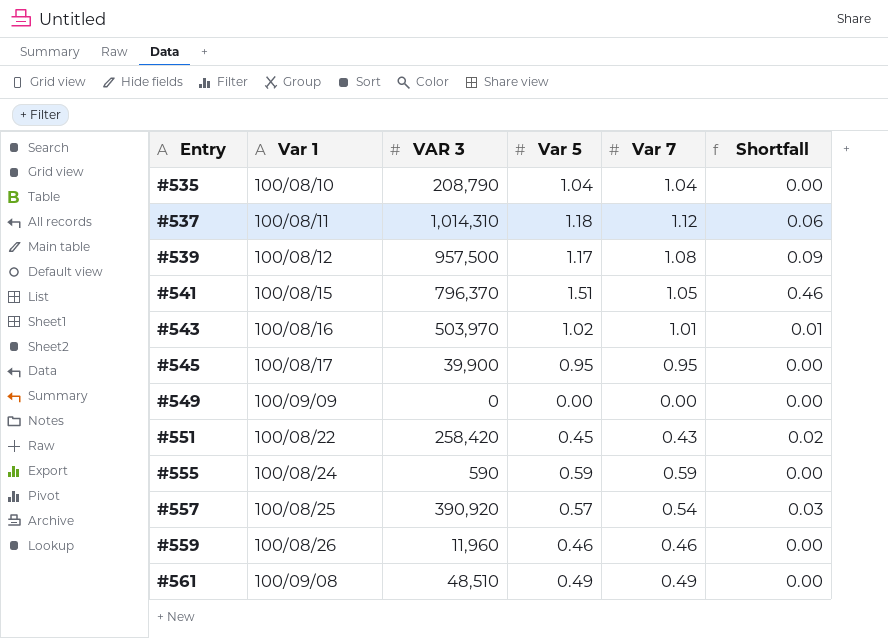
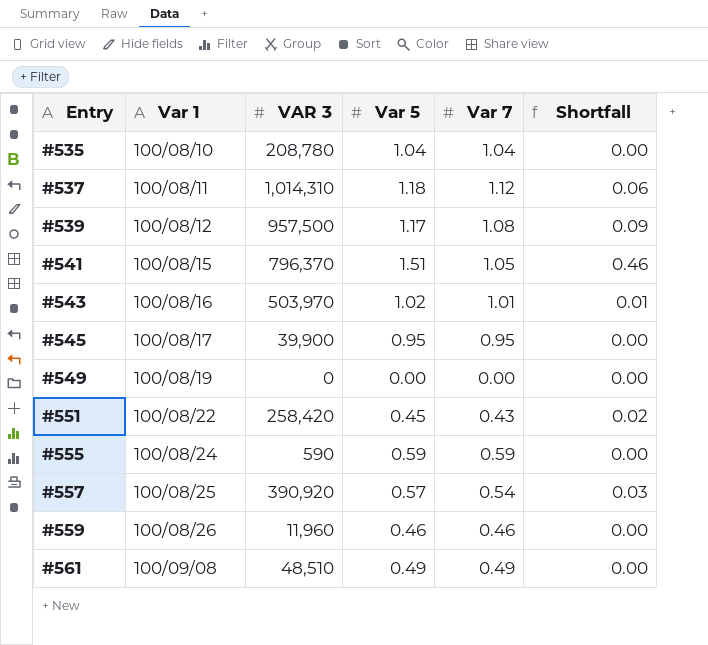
#535 | VAR 3: 208,790 -> 208,780
#549 | Var 1: 100/09/09 -> 100/08/19

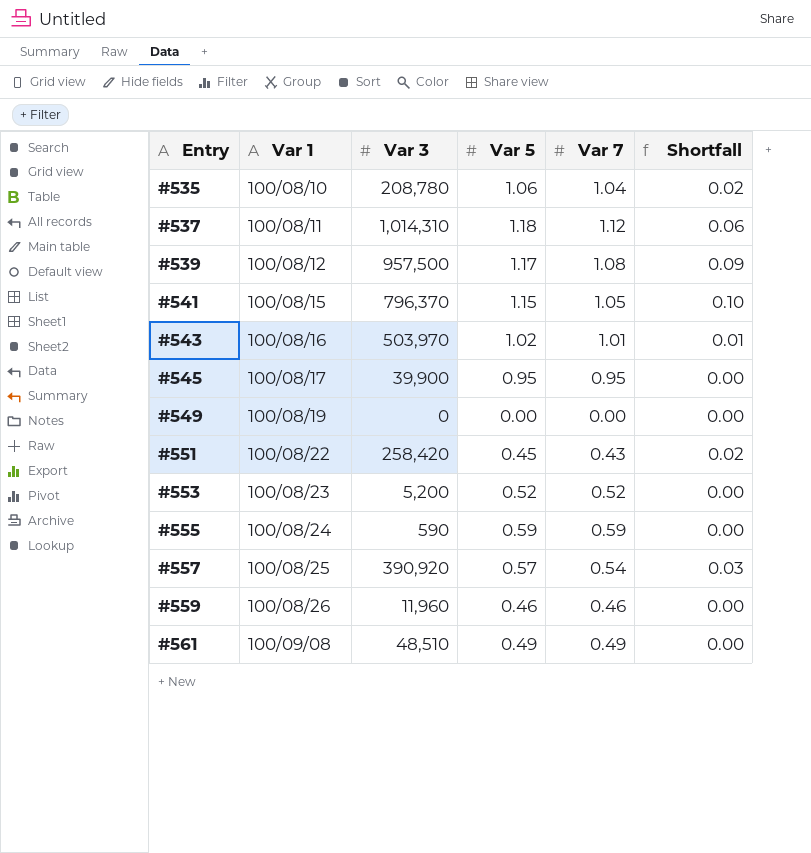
column name: VAR 3 -> Var 3
#535 | Var 5: 1.04 -> 1.06
#535 | Shortfall: 0.00 -> 0.02
#541 | Var 5: 1.51 -> 1.15
#541 | Shortfall: 0.46 -> 0.10
row #553: none -> 100/08/23 | 5,200 | 0.52 | 0.52 | 0.00

